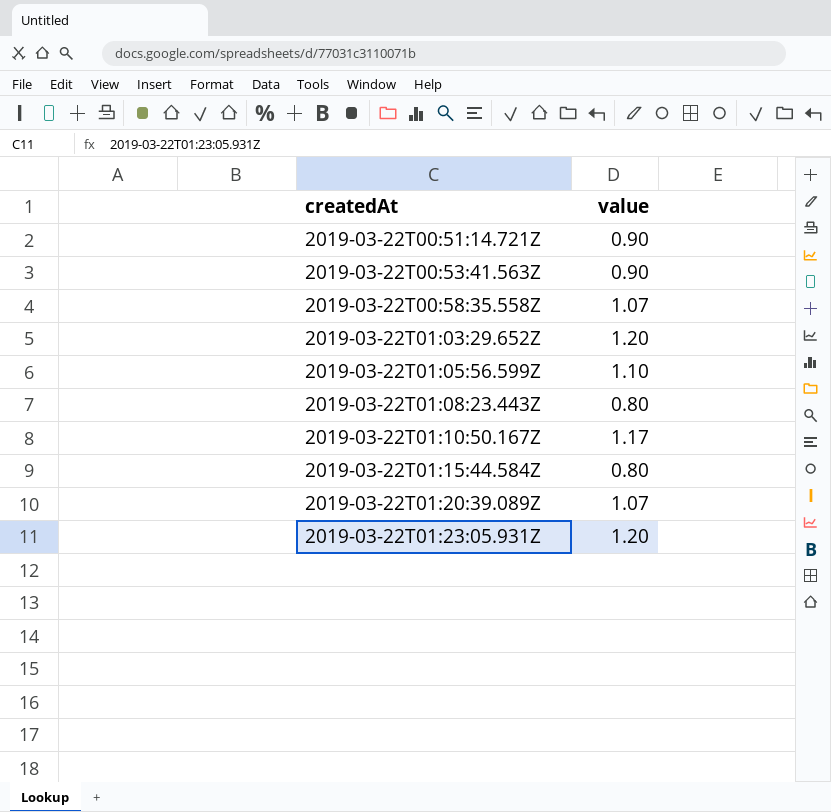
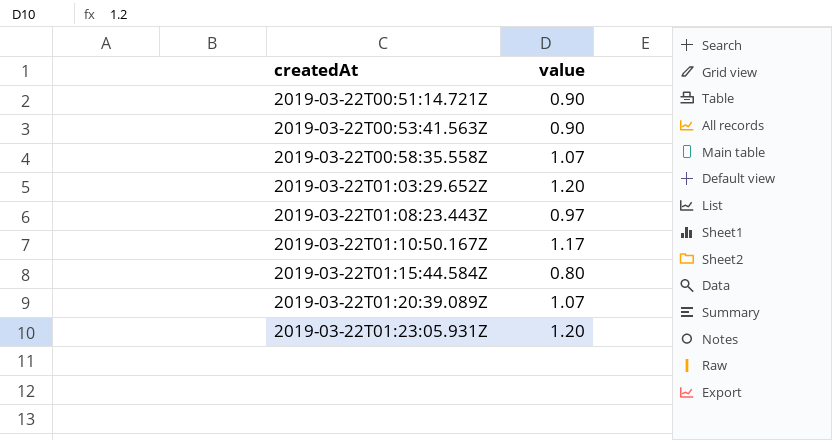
row 2019-03-22T01:05:56.599Z: 1.10 -> none
2019-03-22T01:08:23.443Z | value: 0.80 -> 0.97

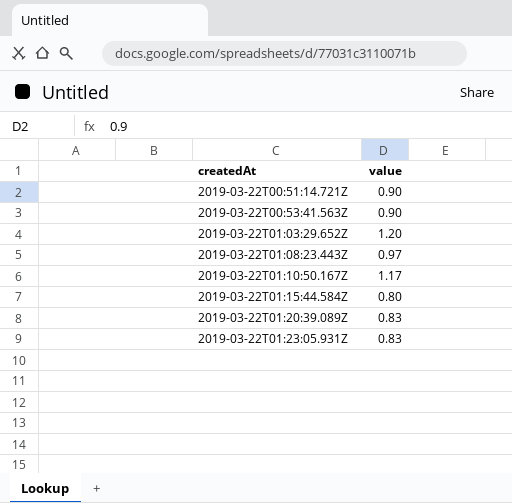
row 2019-03-22T00:58:35.558Z: 1.07 -> none
2019-03-22T01:20:39.089Z | value: 1.07 -> 0.83
2019-03-22T01:23:05.931Z | value: 1.20 -> 0.83

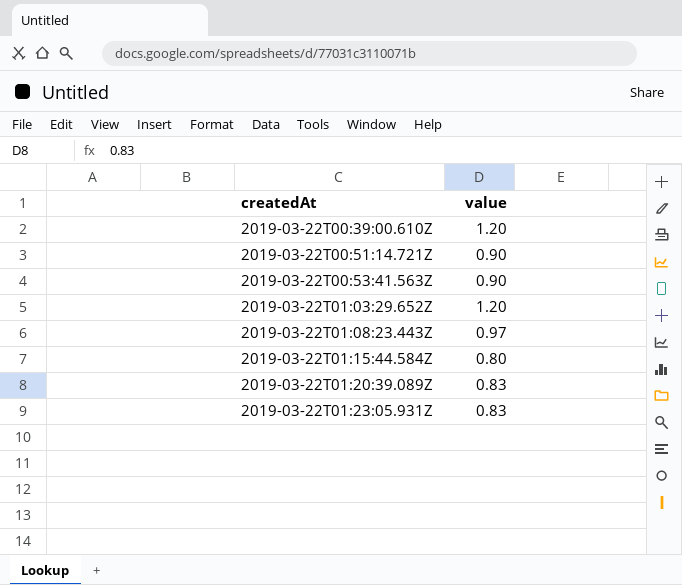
row 2019-03-22T01:10:50.167Z: 1.17 -> none
row 2019-03-22T00:39:00.610Z: none -> 1.20

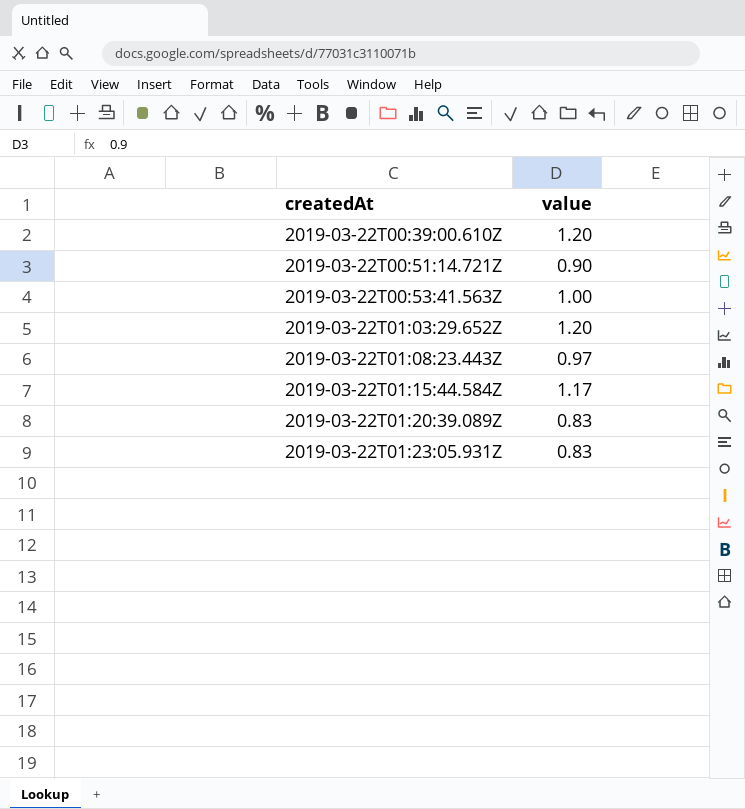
2019-03-22T00:53:41.563Z | value: 0.90 -> 1.00
2019-03-22T01:15:44.584Z | value: 0.80 -> 1.17

